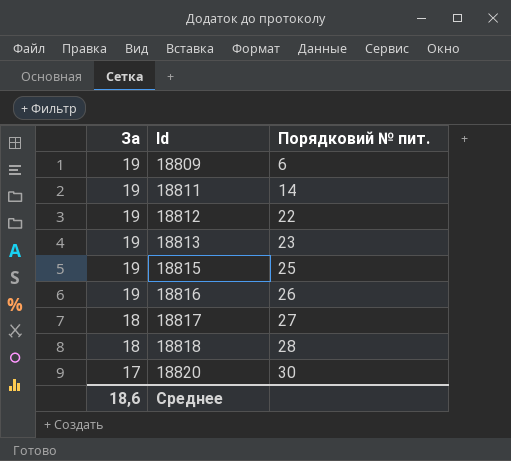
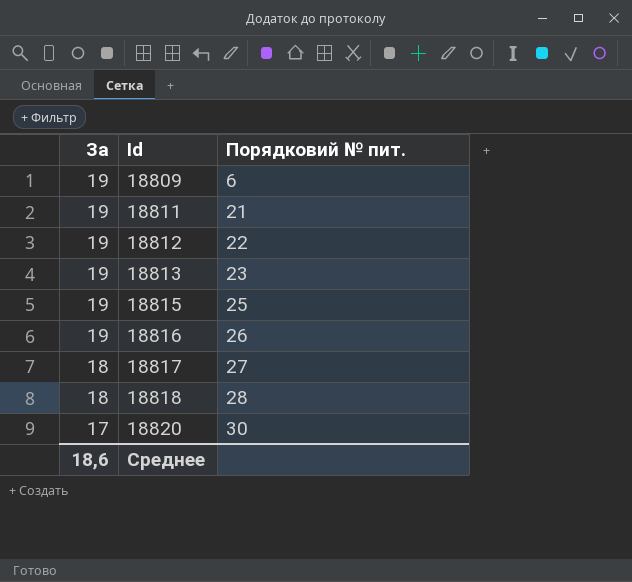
18811 | Порядковий № пит.: 14 -> 21

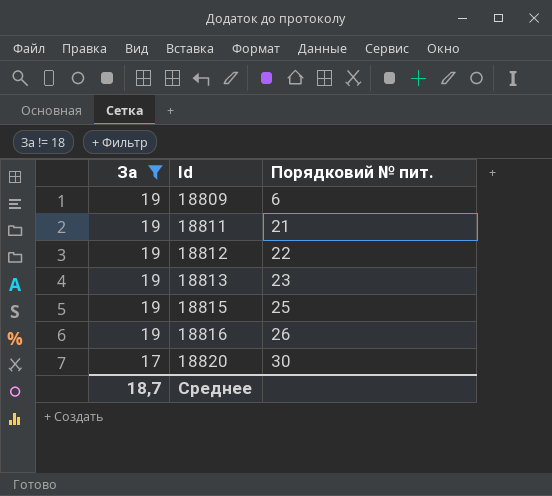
filter: none -> За != 18
Среднее | За: 18,6 -> 18,7

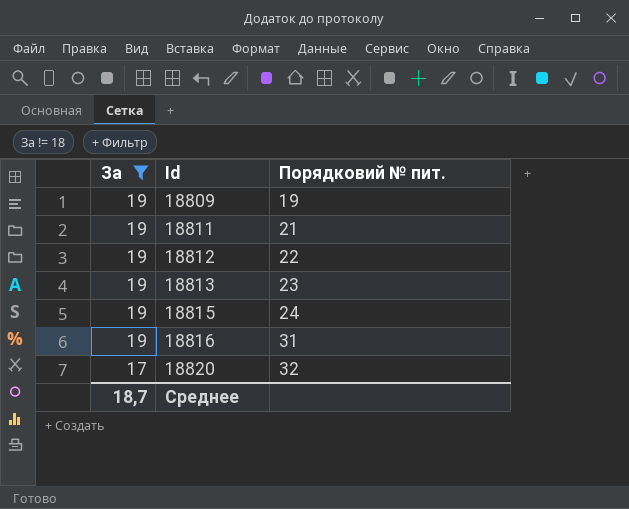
18809 | Порядковий № пит.: 6 -> 19
18815 | Порядковий № пит.: 25 -> 24
18816 | Порядковий № пит.: 26 -> 31
18820 | Порядковий № пит.: 30 -> 32

